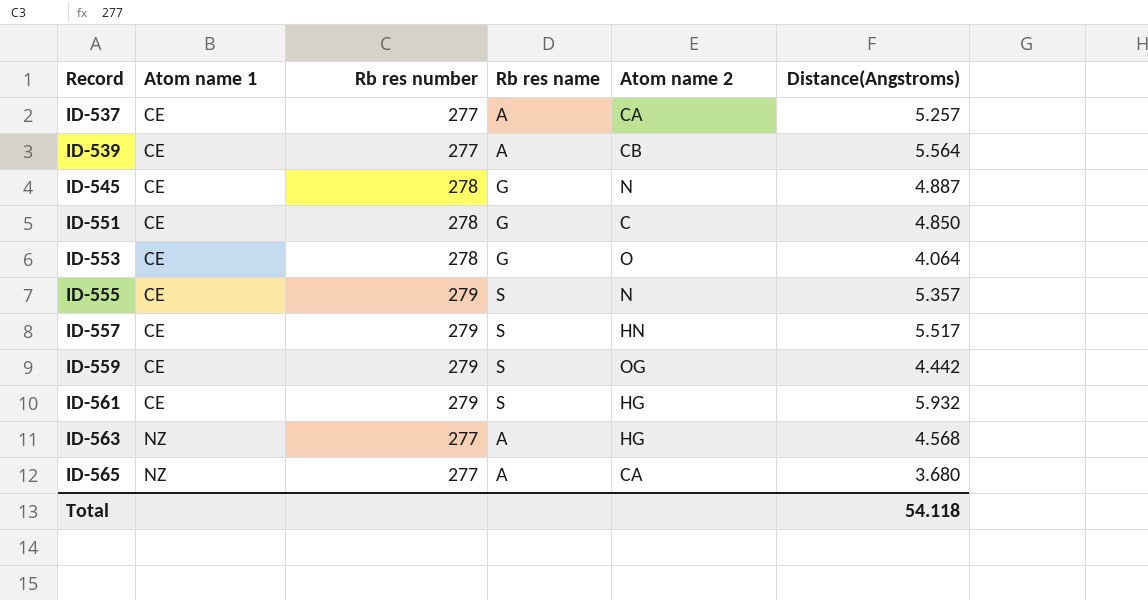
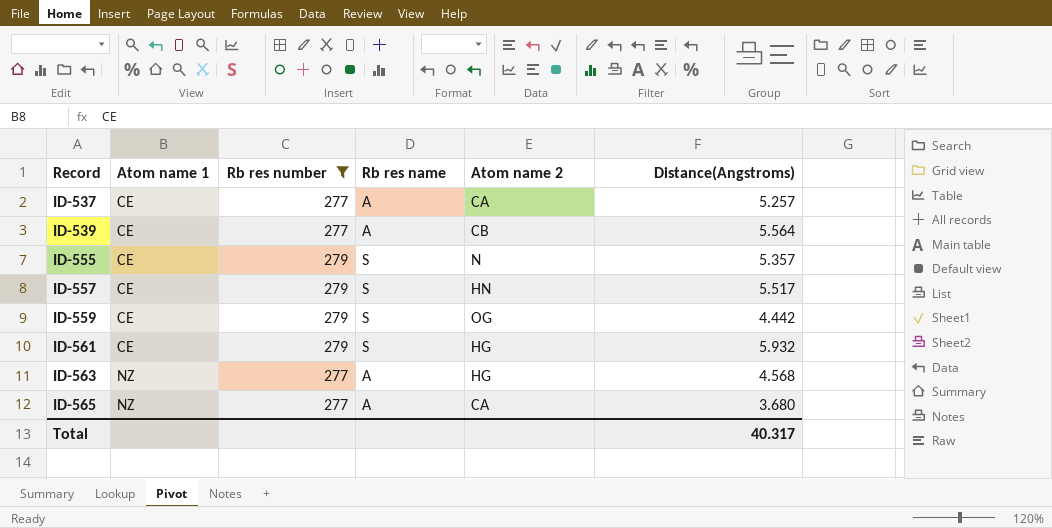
filter: none -> Rb res number != 278
Total | Distance(Angstroms): 54.118 -> 40.317

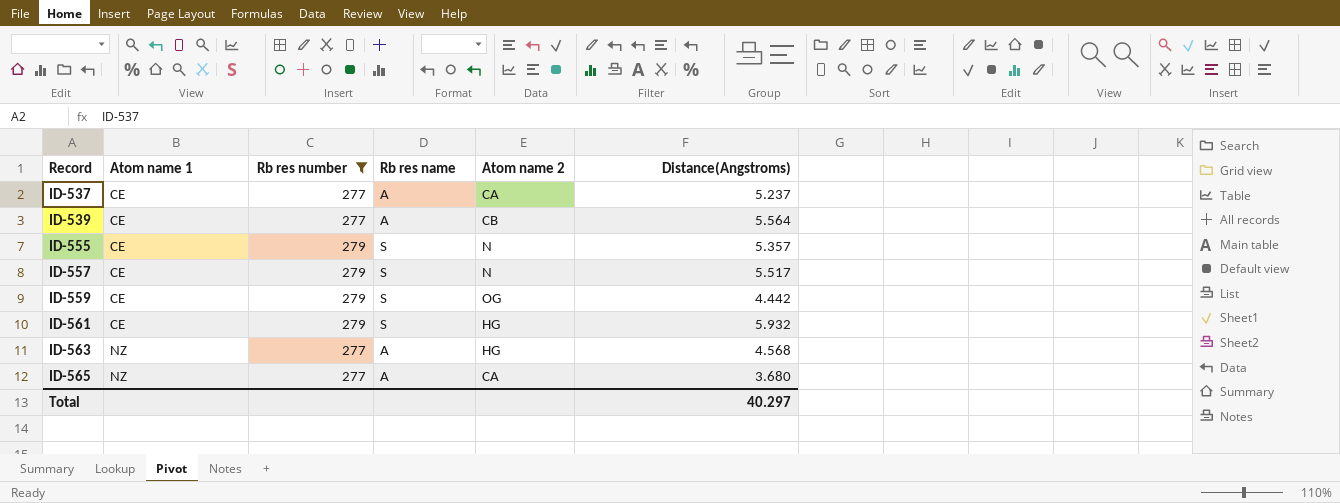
ID-537 | Distance(Angstroms): 5.257 -> 5.237
ID-557 | Atom name 2: HN -> N
Total | Distance(Angstroms): 40.317 -> 40.297

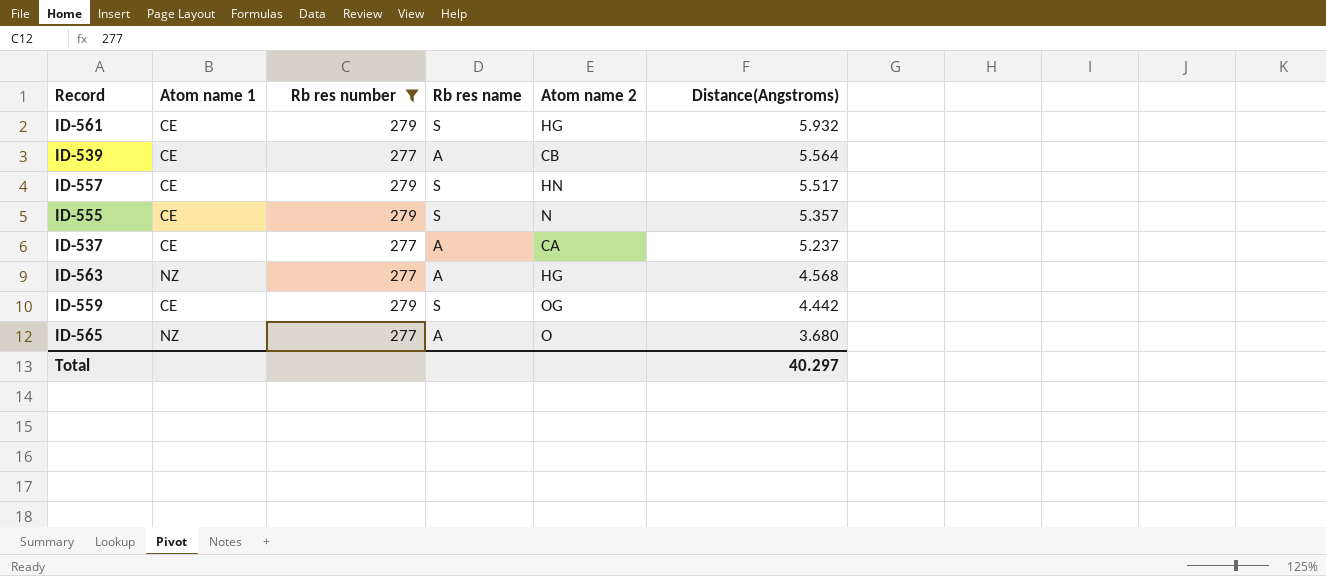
row order: Record ascending -> Distance(Angstroms) descending
ID-557 | Atom name 2: N -> HN
ID-565 | Atom name 2: CA -> O

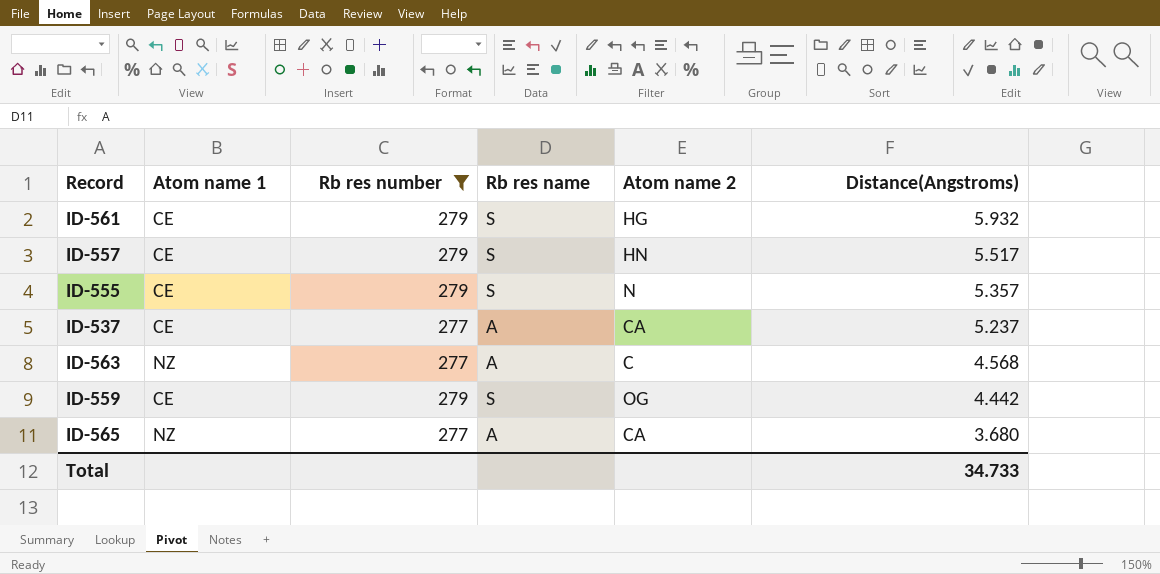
row ID-539: CE | 277 | A | CB | 5.564 -> none
ID-563 | Atom name 2: HG -> C
ID-565 | Atom name 2: O -> CA
Total | Distance(Angstroms): 40.297 -> 34.733

